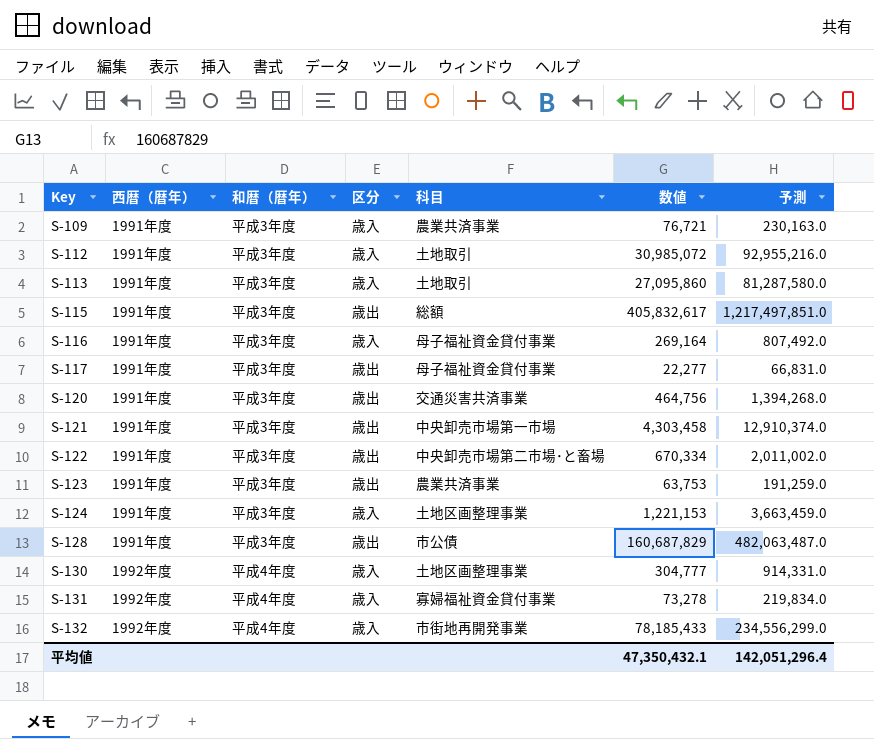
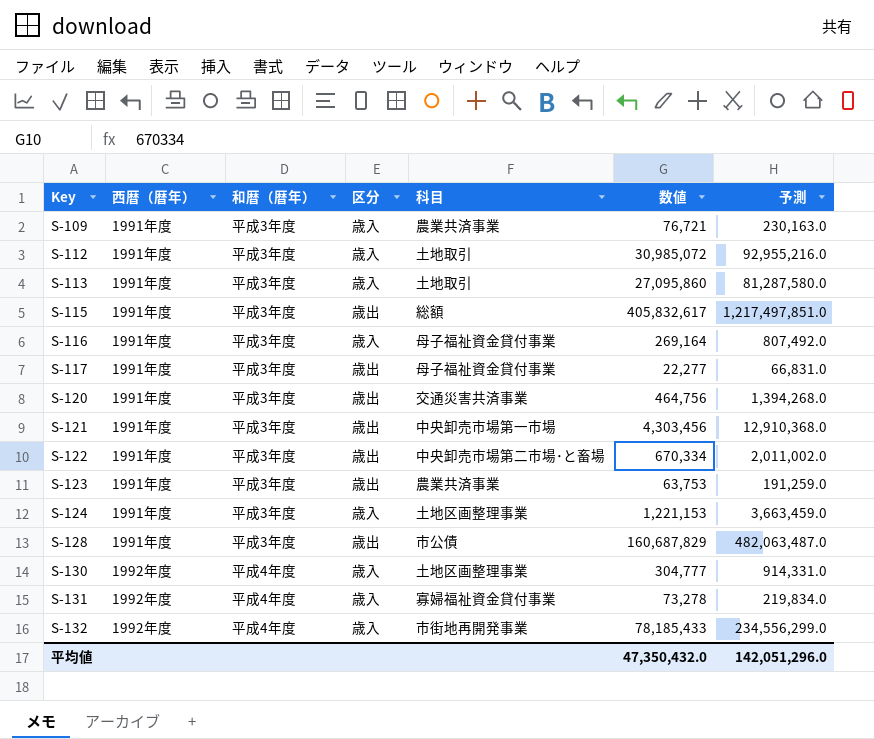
S-121 | 数値: 4,303,458 -> 4,303,456
S-121 | 予測: 12,910,374.0 -> 12,910,368.0
平均値 | 数値: 47,350,432.1 -> 47,350,432.0
平均値 | 予測: 142,051,296.4 -> 142,051,296.0

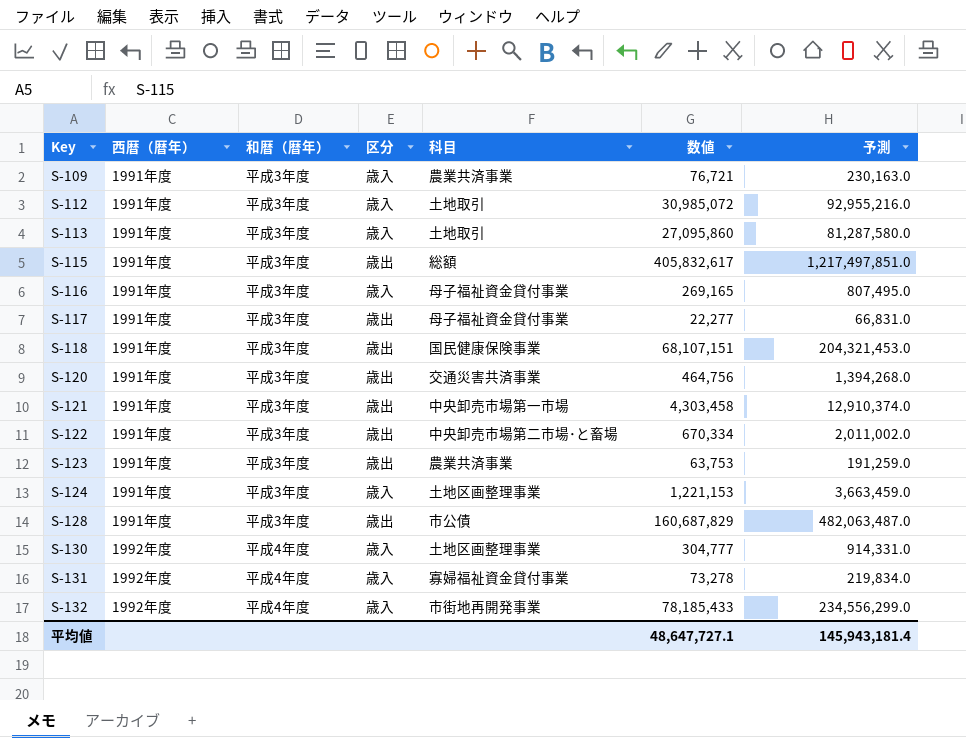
S-116 | 数値: 269,164 -> 269,165
S-116 | 予測: 807,492.0 -> 807,495.0
row S-118: none -> 1991年度 | 平成3年度 | 歳出 | 国民健康保険事業 | 68,107,151 | 204,321,453.0
S-121 | 数値: 4,303,456 -> 4,303,458
S-121 | 予測: 12,910,368.0 -> 12,910,374.0
平均値 | 数値: 47,350,432.0 -> 48,647,727.1
平均値 | 予測: 142,051,296.0 -> 145,943,181.4

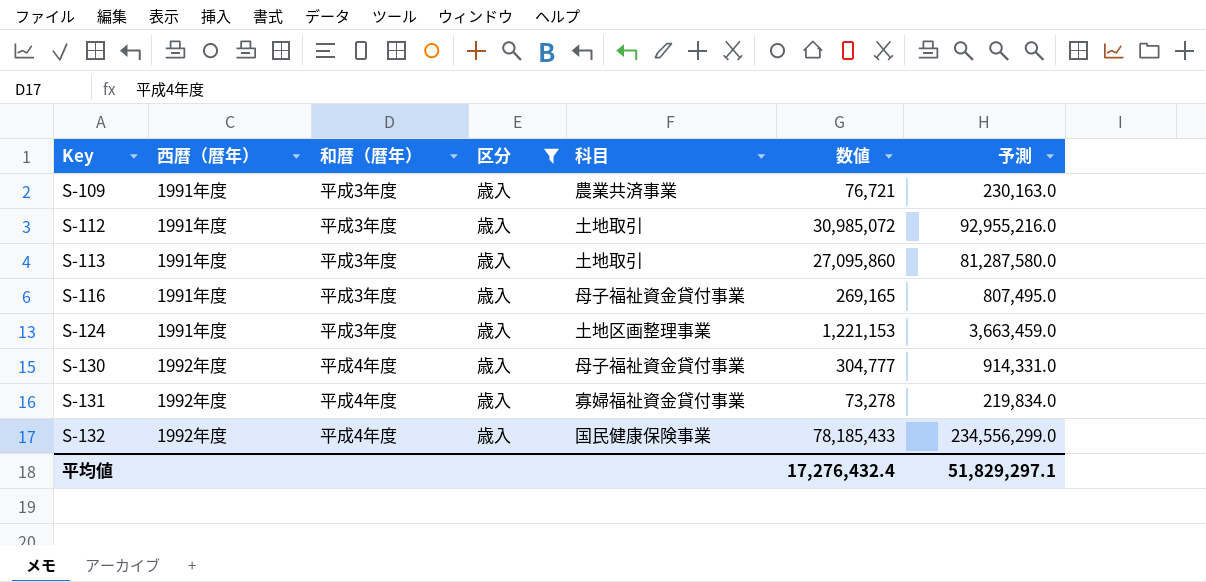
filter: none -> 区分 = 歳入
S-130 | 科目: 土地区画整理事業 -> 母子福祉資金貸付事業
S-132 | 科目: 市街地再開発事業 -> 国民健康保険事業
平均値 | 数値: 48,647,727.1 -> 17,276,432.4
平均値 | 予測: 145,943,181.4 -> 51,829,297.1

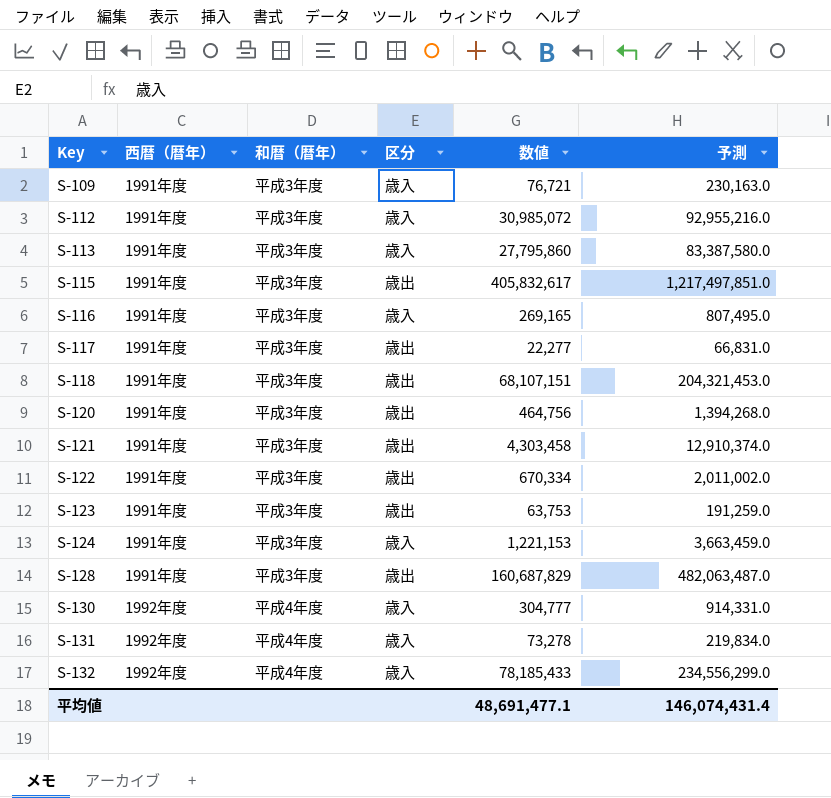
filter: 区分 = 歳入 -> none
column 科目 | position: 5 -> none
S-113 | 数値: 27,095,860 -> 27,795,860
S-113 | 予測: 81,287,580.0 -> 83,387,580.0
平均値 | 数値: 17,276,432.4 -> 48,691,477.1
平均値 | 予測: 51,829,297.1 -> 146,074,431.4

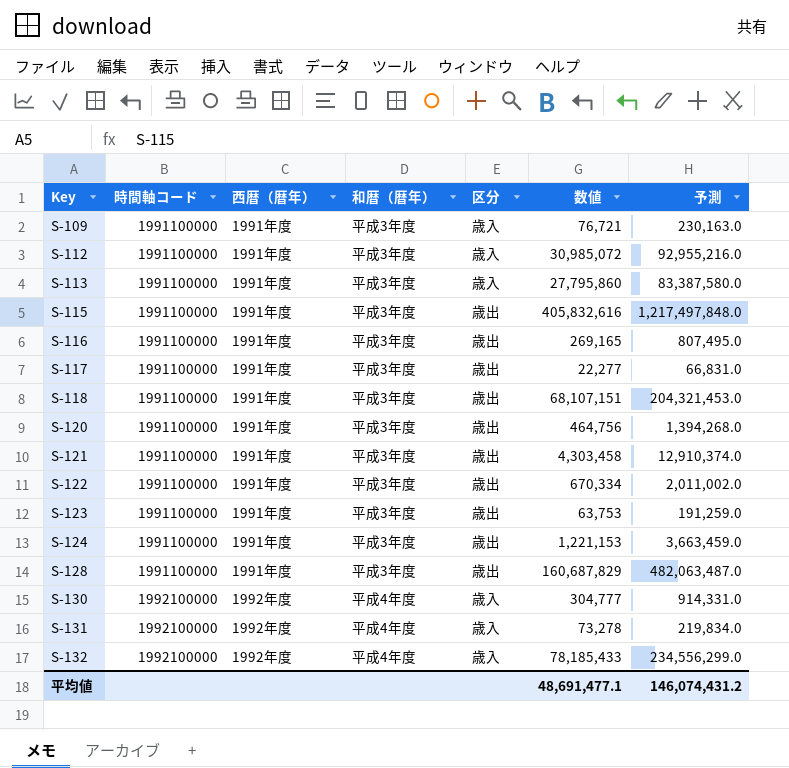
column 時間軸コード | position: none -> 2
S-115 | 数値: 405,832,617 -> 405,832,616
S-115 | 予測: 1,217,497,851.0 -> 1,217,497,848.0
S-116 | 区分: 歳入 -> 歳出
S-124 | 区分: 歳入 -> 歳出
平均値 | 予測: 146,074,431.4 -> 146,074,431.2

